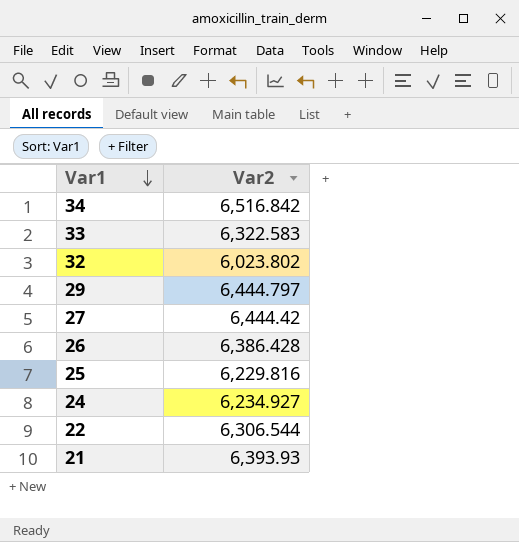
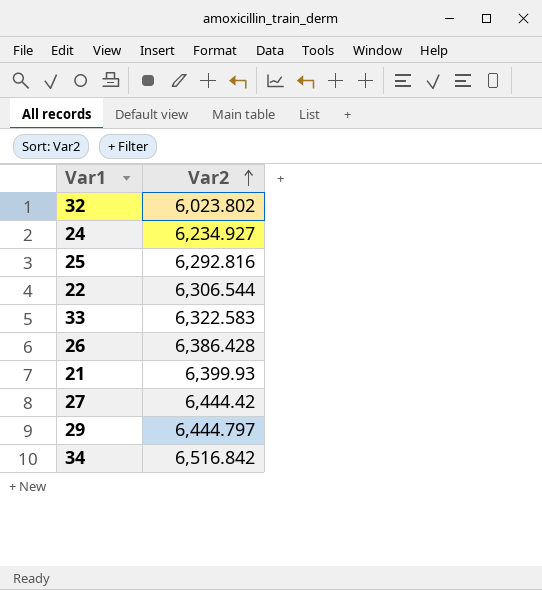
row order: Var1 descending -> Var2 ascending
25 | Var2: 6,229.816 -> 6,292.816
21 | Var2: 6,393.93 -> 6,399.93

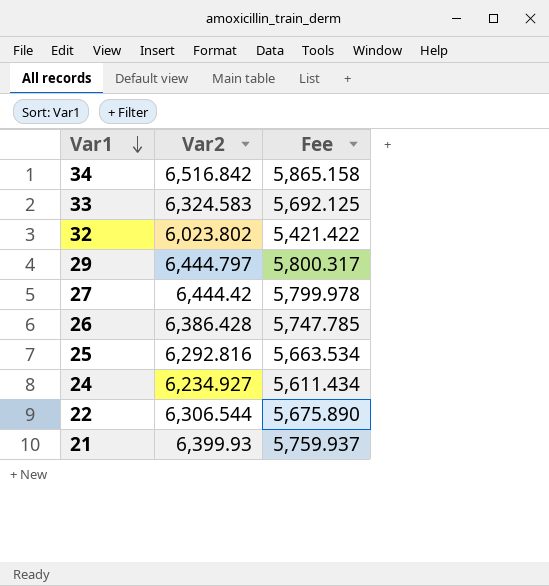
row order: Var2 ascending -> Var1 descending
column Fee | formula: none -> [Var2] * 0.9
33 | Var2: 6,322.583 -> 6,324.583

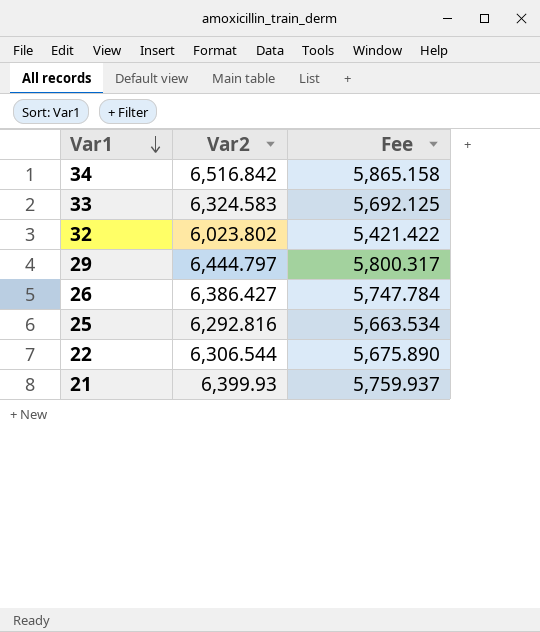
row 27: 6,444.42 | 5,799.978 -> none
row 24: 6,234.927 | 5,611.434 -> none
26 | Var2: 6,386.428 -> 6,386.427
26 | Fee: 5,747.785 -> 5,747.784

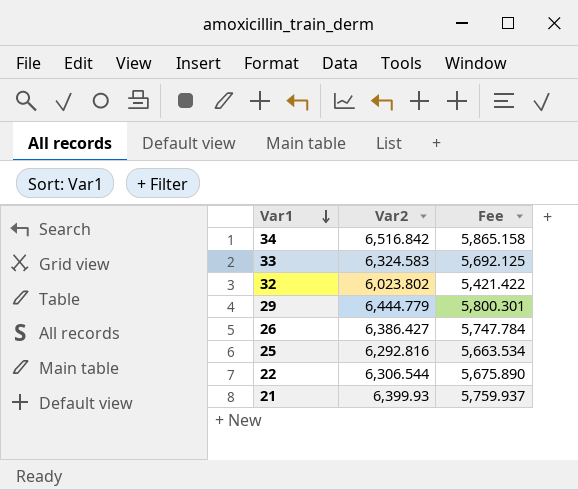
29 | Var2: 6,444.797 -> 6,444.779
29 | Fee: 5,800.317 -> 5,800.301

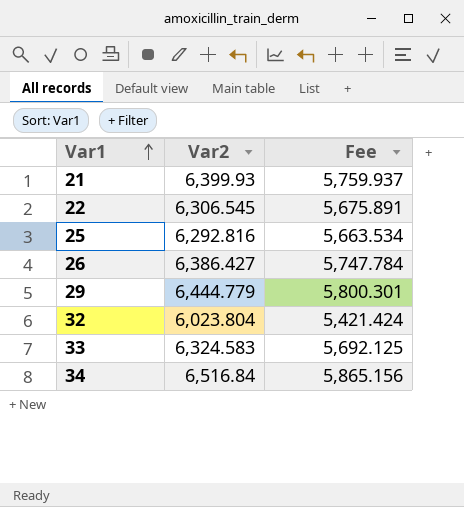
row order: Var1 descending -> Var1 ascending
22 | Var2: 6,306.544 -> 6,306.545
22 | Fee: 5,675.890 -> 5,675.891
32 | Var2: 6,023.802 -> 6,023.804
32 | Fee: 5,421.422 -> 5,421.424
34 | Var2: 6,516.842 -> 6,516.84
34 | Fee: 5,865.158 -> 5,865.156

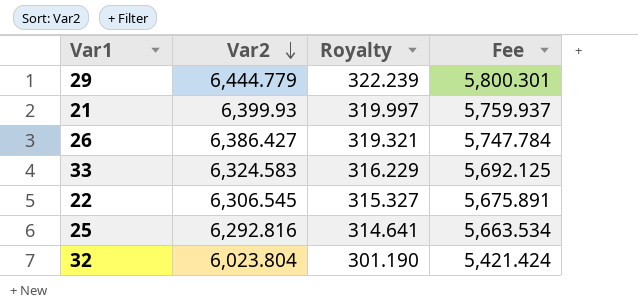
row order: Var1 ascending -> Var2 descending
column Royalty | formula: none -> [Var2] * 0.05
row 34: 6,516.84 | 5,865.156 -> none

